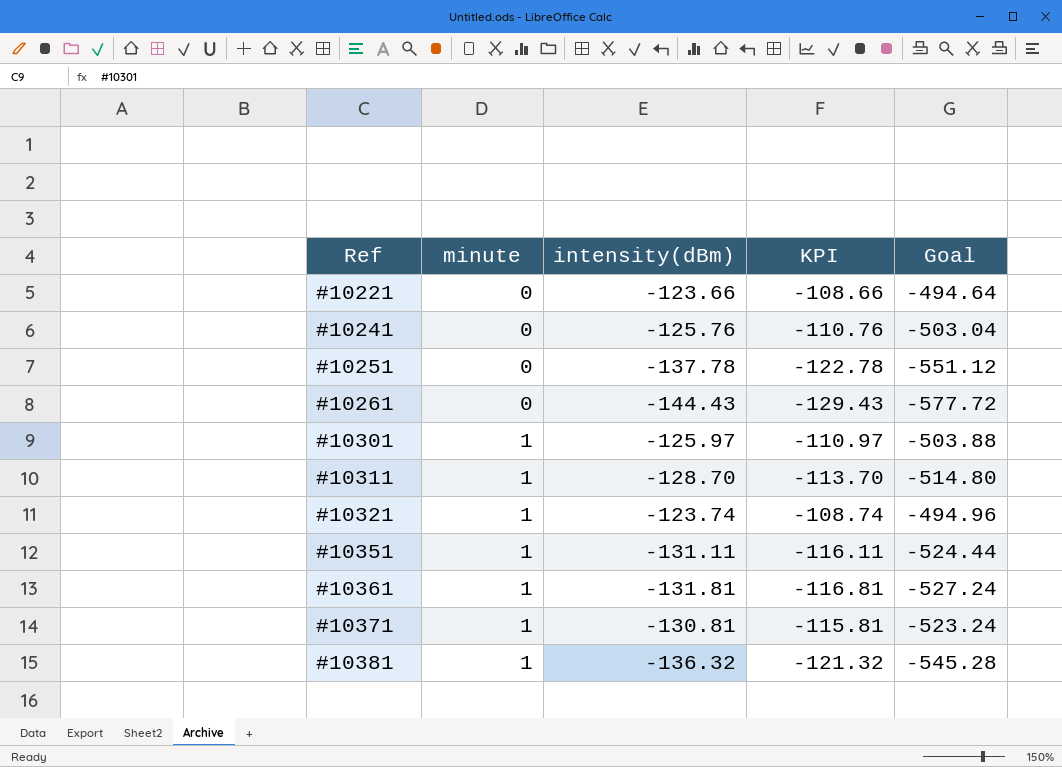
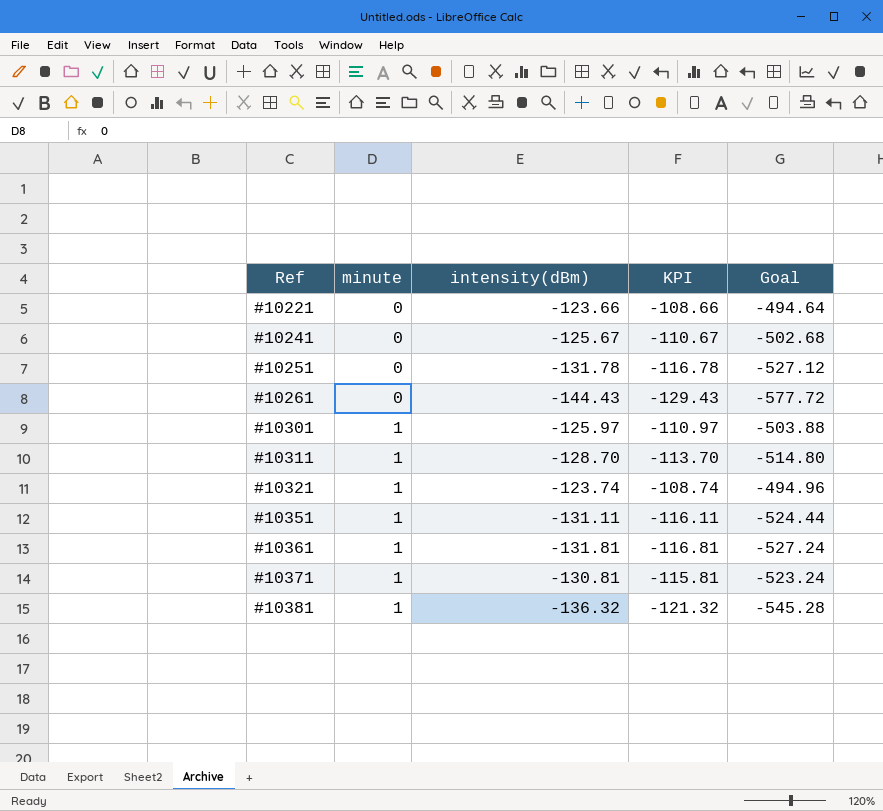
#10241 | intensity(dBm): -125.76 -> -125.67
#10241 | KPI: -110.76 -> -110.67
#10241 | Goal: -503.04 -> -502.68
#10251 | intensity(dBm): -137.78 -> -131.78
#10251 | KPI: -122.78 -> -116.78
#10251 | Goal: -551.12 -> -527.12

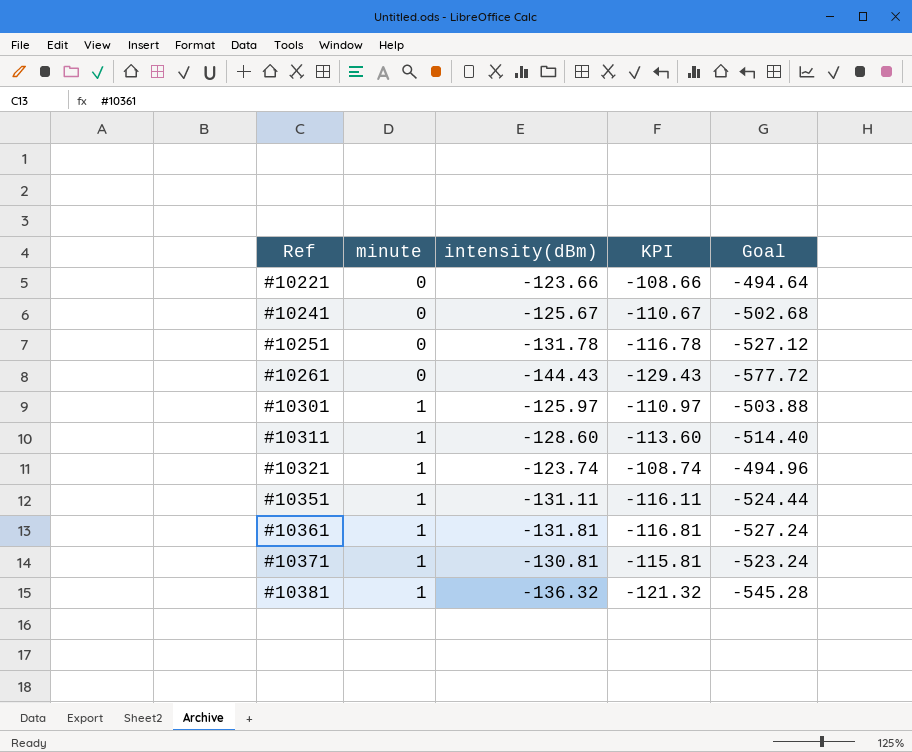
#10311 | intensity(dBm): -128.70 -> -128.60
#10311 | KPI: -113.70 -> -113.60
#10311 | Goal: -514.80 -> -514.40

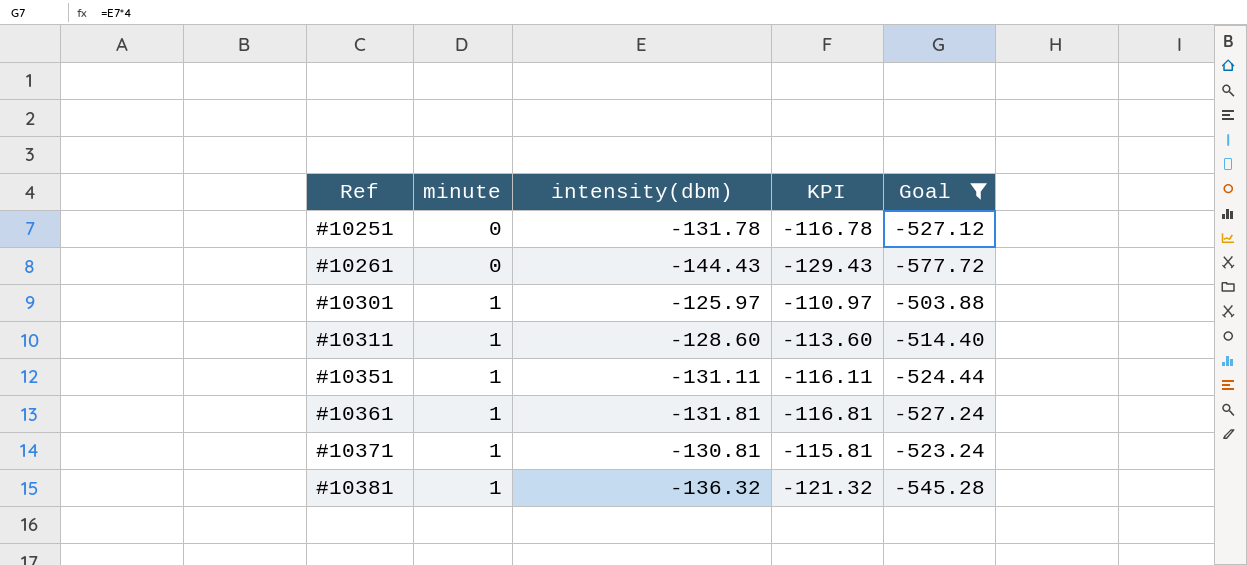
filter: none -> Goal <= -503.88
column name: intensity(dBm) -> intensity(dbm)

